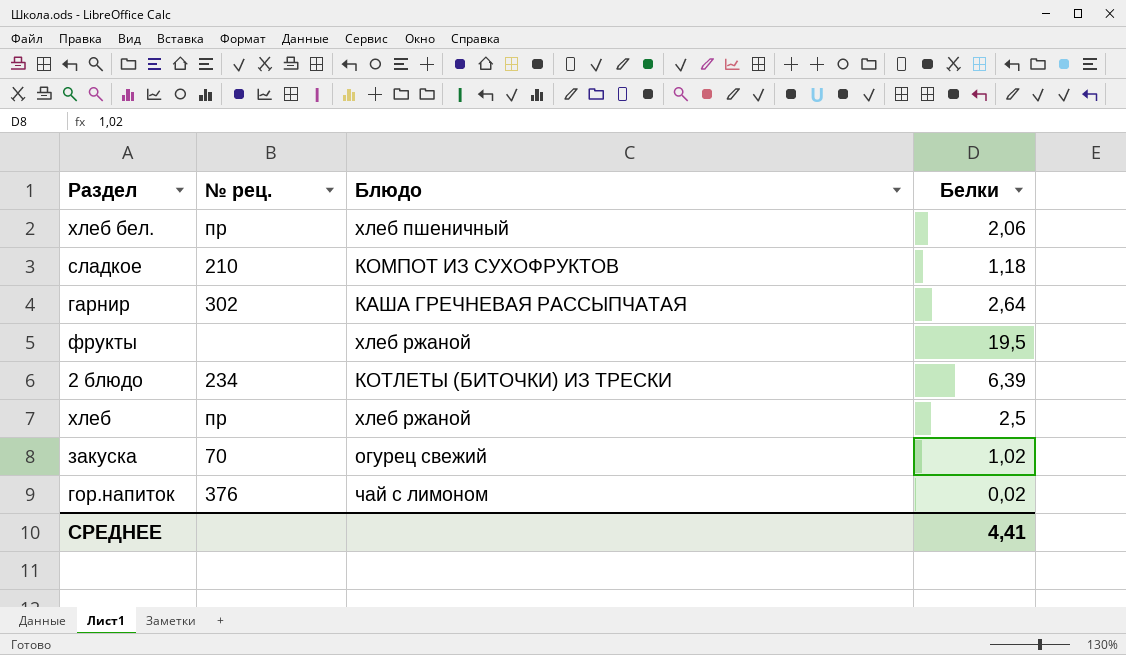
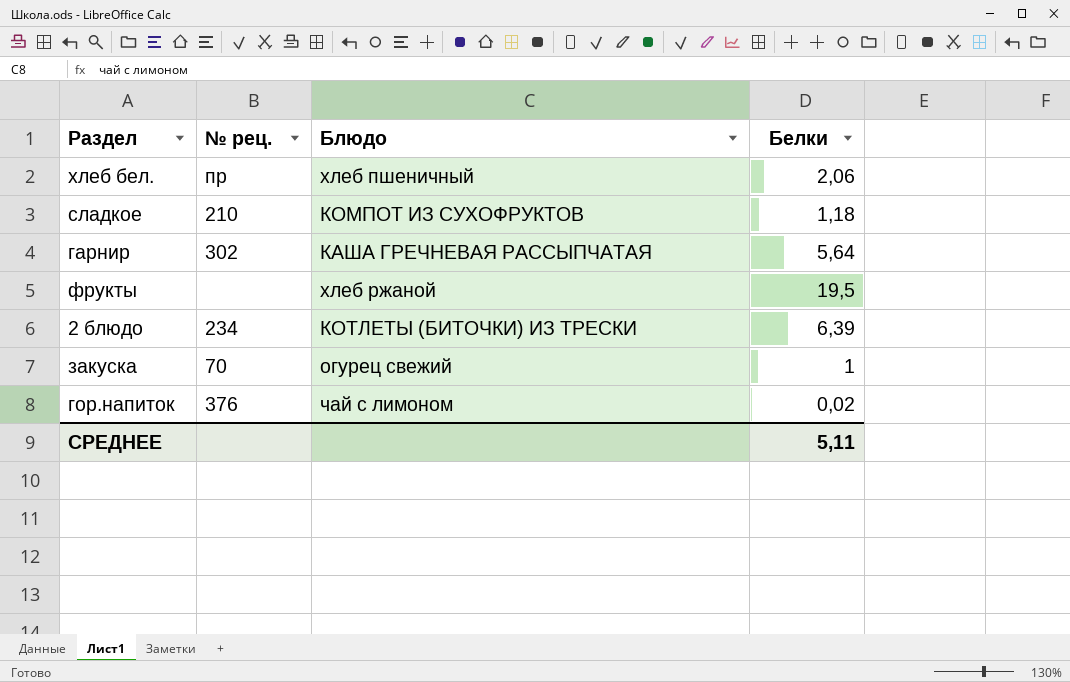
row хлеб: пр | хлеб ржаной | 2,5 -> none
гарнир | Белки: 2,64 -> 5,64
закуска | Белки: 1,02 -> 1
СРЕДНЕЕ | Белки: 4,41 -> 5,11

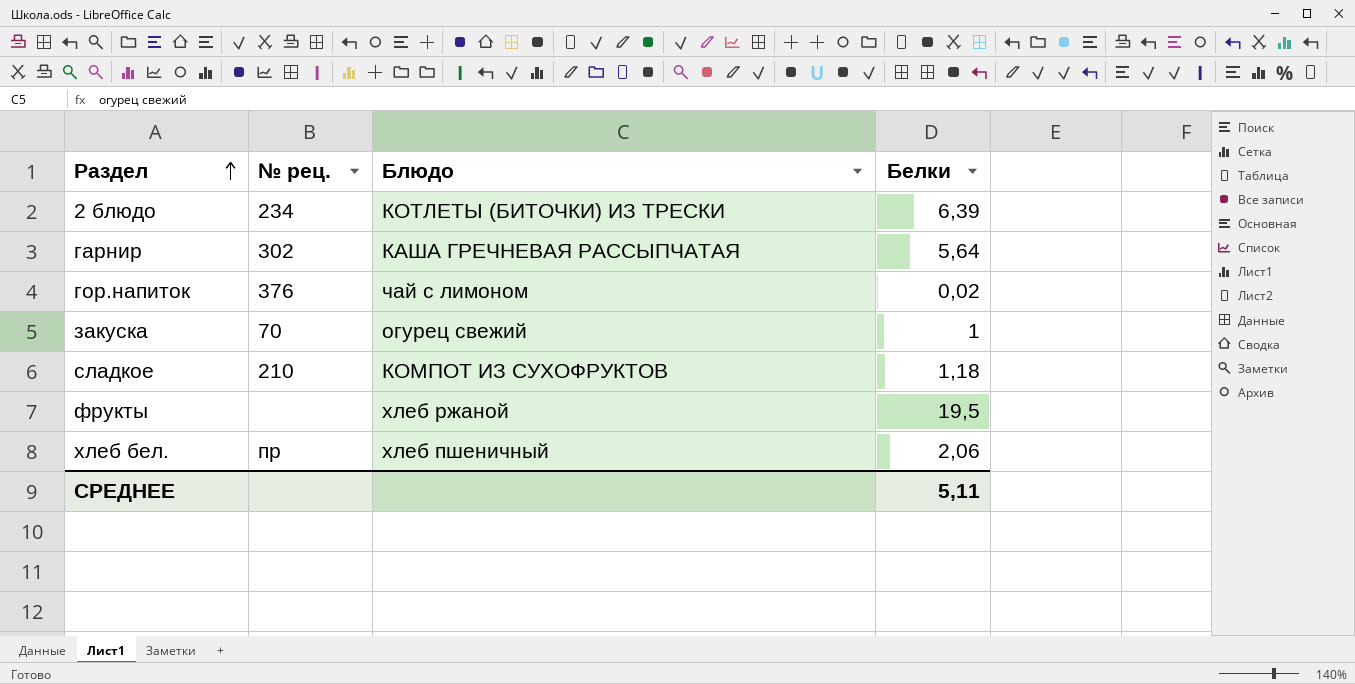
row order: none -> Раздел ascending

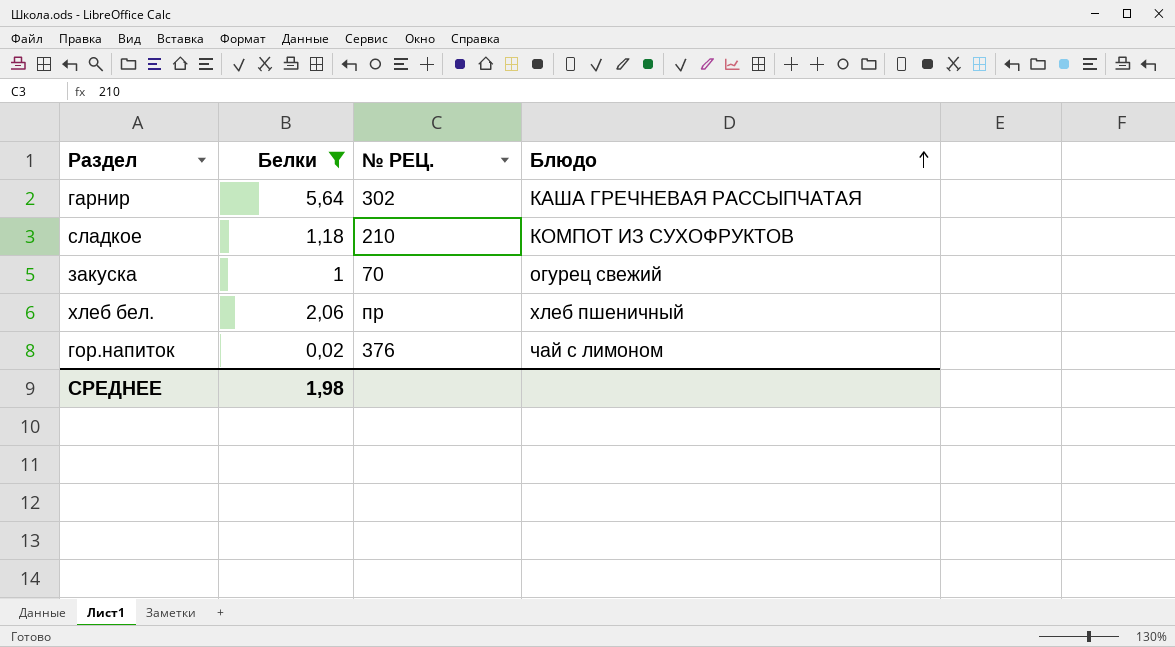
filter: none -> Белки <= 5,64
row order: Раздел ascending -> Блюдо ascending
column Белки | position: 4 -> 2
column name: № рец. -> № РЕЦ.
СРЕДНЕЕ | Белки: 5,11 -> 1,98

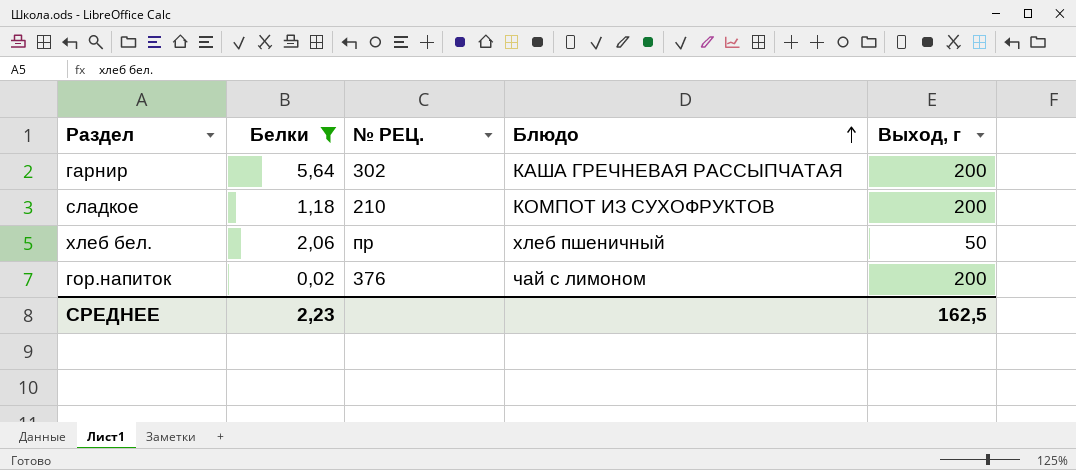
column Выход, г | position: none -> 5
row закуска: 1 | 70 | огурец свежий -> none
СРЕДНЕЕ | Белки: 1,98 -> 2,23

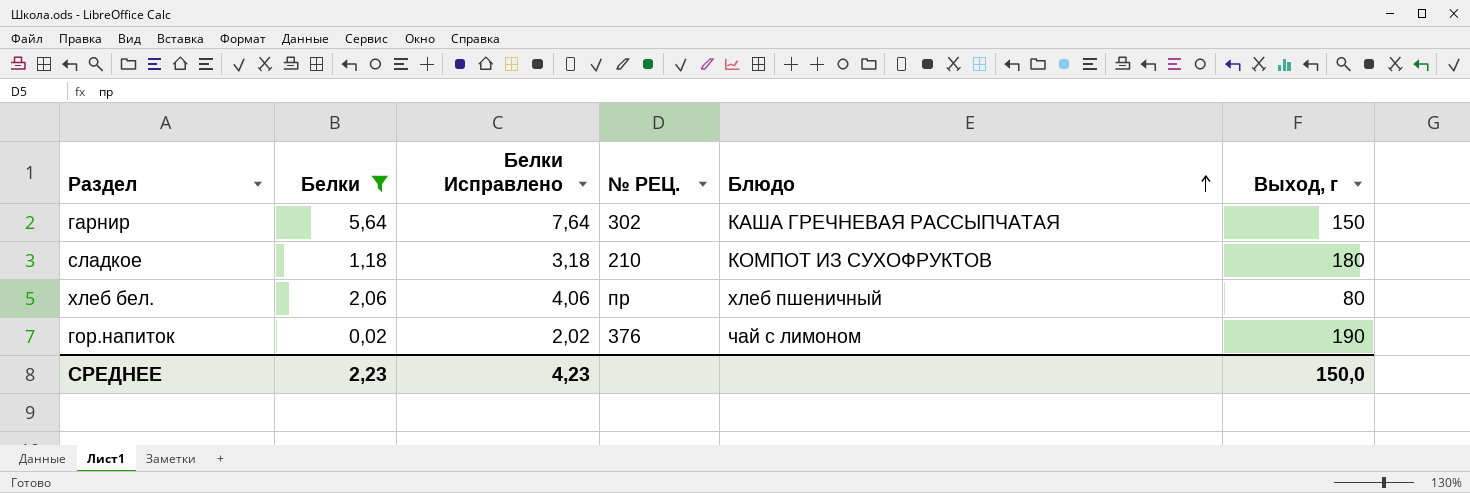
column Белки Исправлено | formula: none -> [Белки] + 2
гарнир | Выход, г: 200 -> 150
сладкое | Выход, г: 200 -> 180
хлеб бел. | Выход, г: 50 -> 80
гор.напиток | Выход, г: 200 -> 190
СРЕДНЕЕ | Выход, г: 162,5 -> 150,0

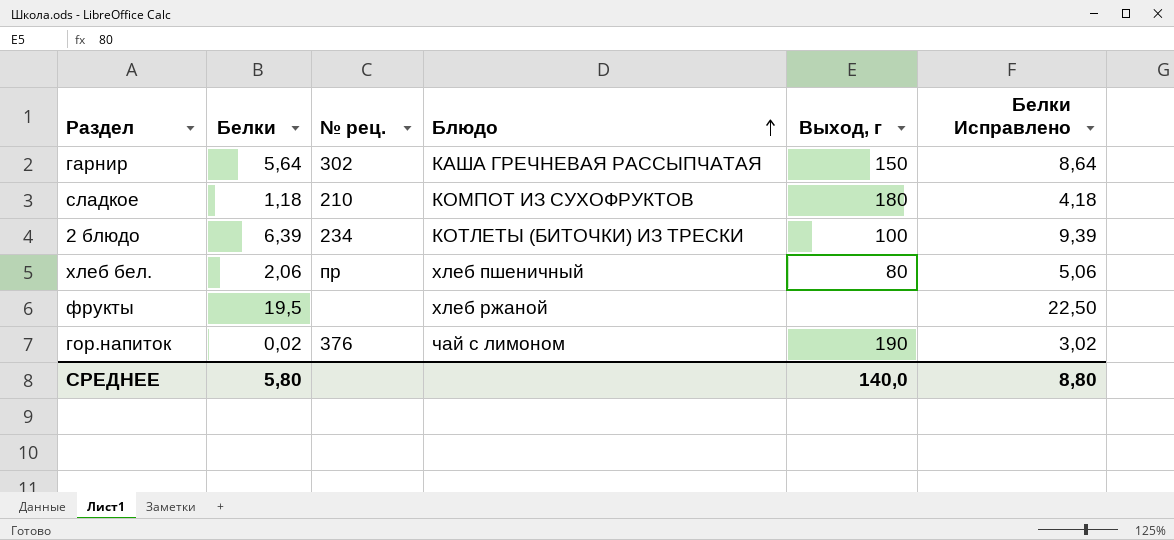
filter: Белки <= 5,64 -> none
column name: № РЕЦ. -> № рец.
column Белки Исправлено | formula: [Белки] + 2 -> [Белки] + 3
column Белки Исправлено | position: 3 -> 6
СРЕДНЕЕ | Белки: 2,23 -> 5,80
СРЕДНЕЕ | Выход, г: 150,0 -> 140,0
СРЕДНЕЕ | Белки Исправлено: 4,23 -> 8,80

